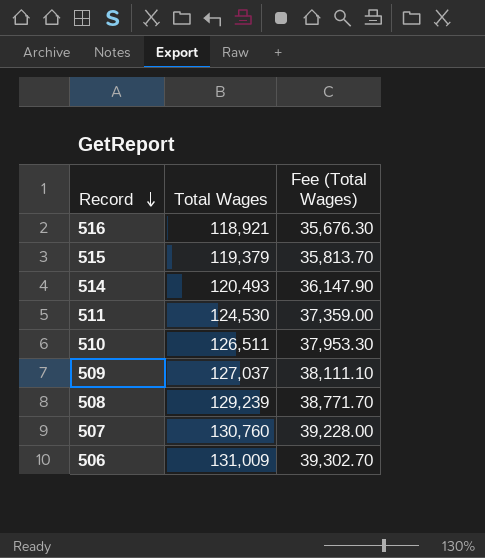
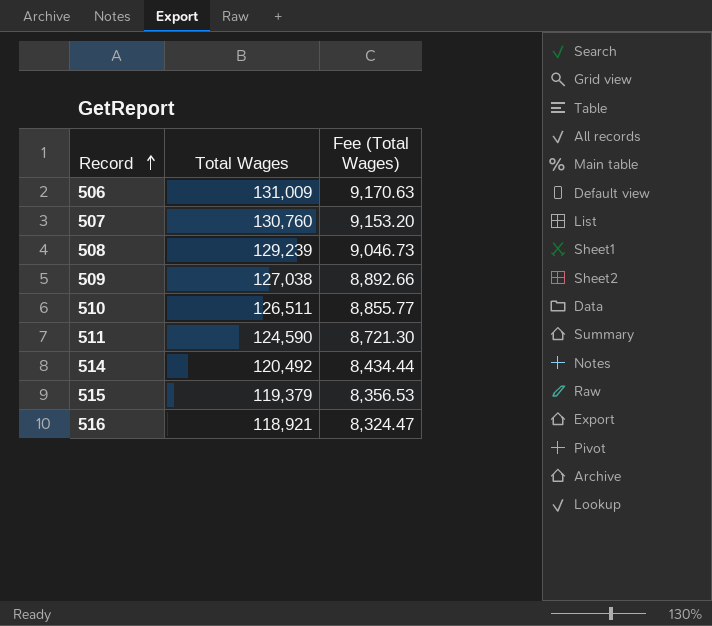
row order: Record descending -> Record ascending
column Fee (Total Wages) | formula: [Total Wages] * 0.3 -> [Total Wages] * 0.07
509 | Total Wages: 127,037 -> 127,038
511 | Total Wages: 124,530 -> 124,590
514 | Total Wages: 120,493 -> 120,492

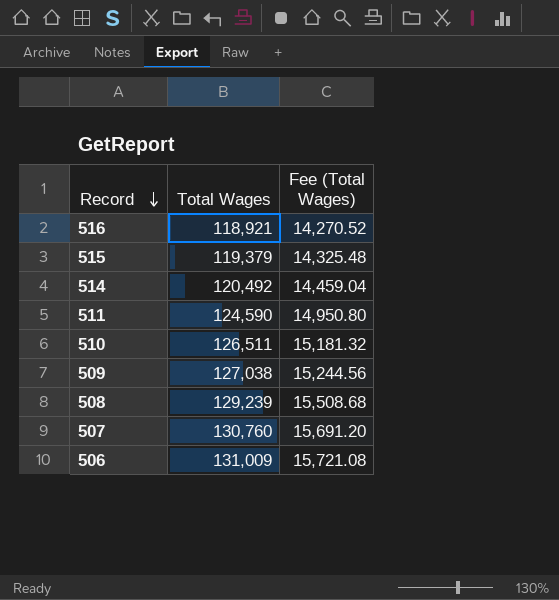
row order: Record ascending -> Record descending
column Fee (Total Wages) | formula: [Total Wages] * 0.07 -> [Total Wages] * 0.12

